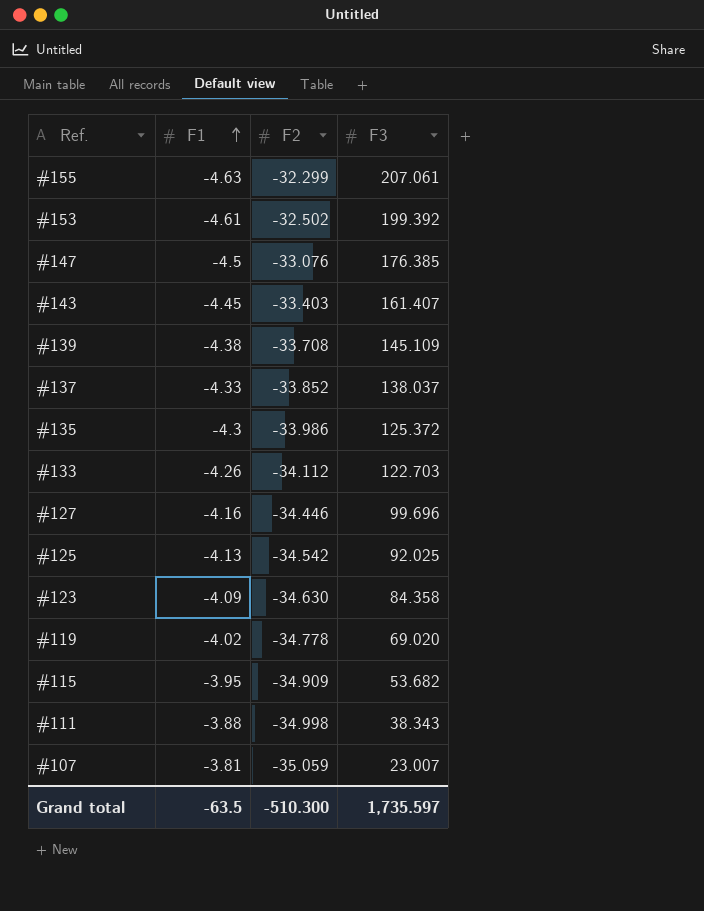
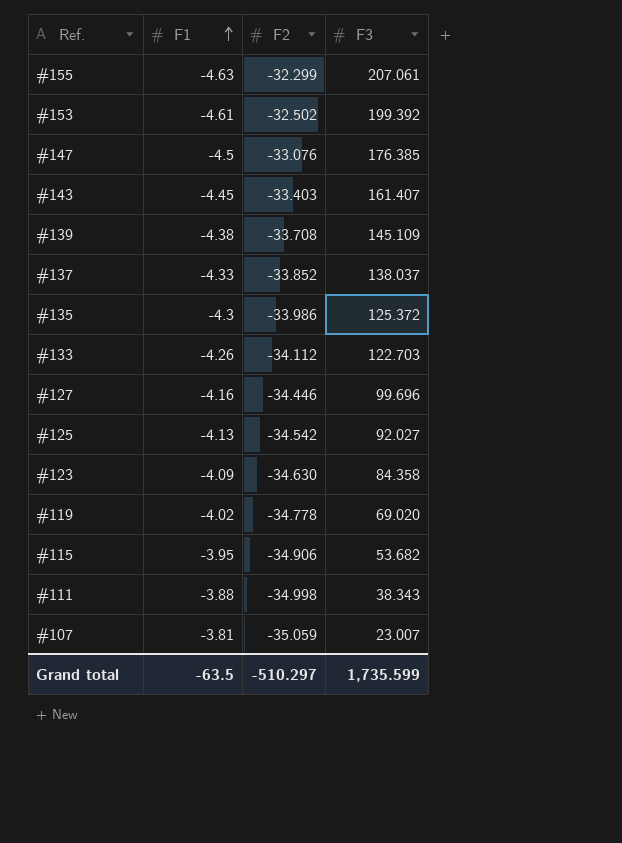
#125 | F3: 92.025 -> 92.027
#115 | F2: -34.909 -> -34.906
Grand total | F2: -510.300 -> -510.297
Grand total | F3: 1,735.597 -> 1,735.599

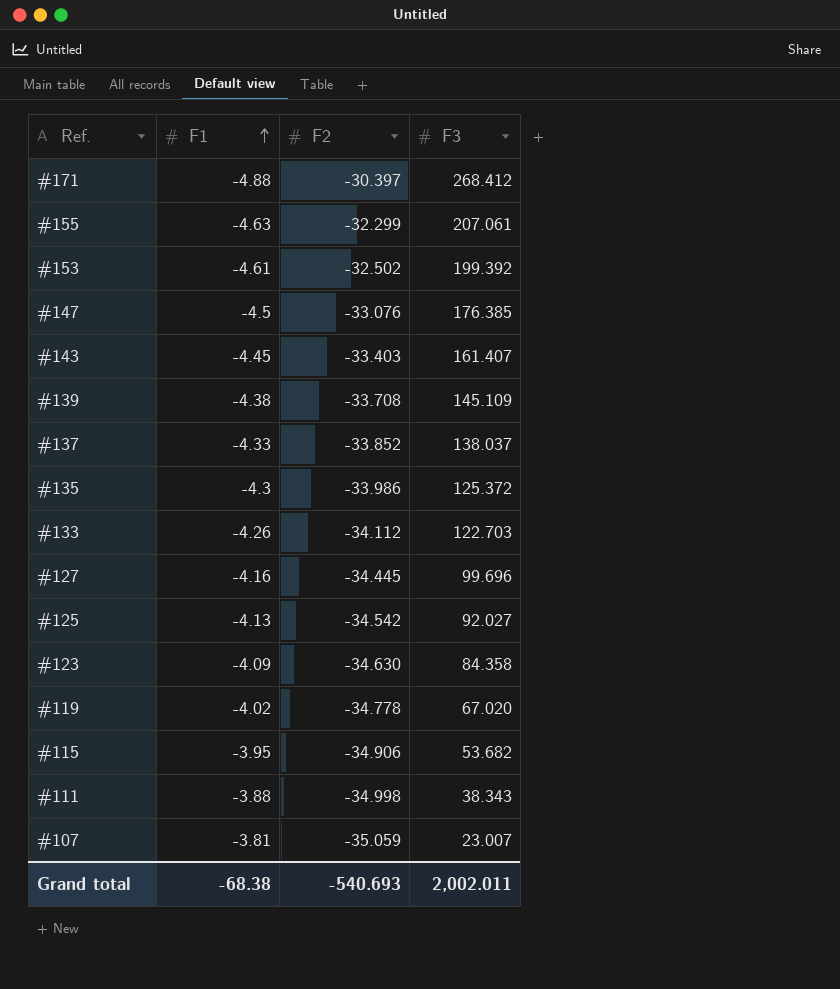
row #171: none -> -4.88 | -30.397 | 268.412
#127 | F2: -34.446 -> -34.445
#119 | F3: 69.020 -> 67.020
Grand total | F1: -63.5 -> -68.38
Grand total | F2: -510.297 -> -540.693
Grand total | F3: 1,735.599 -> 2,002.011

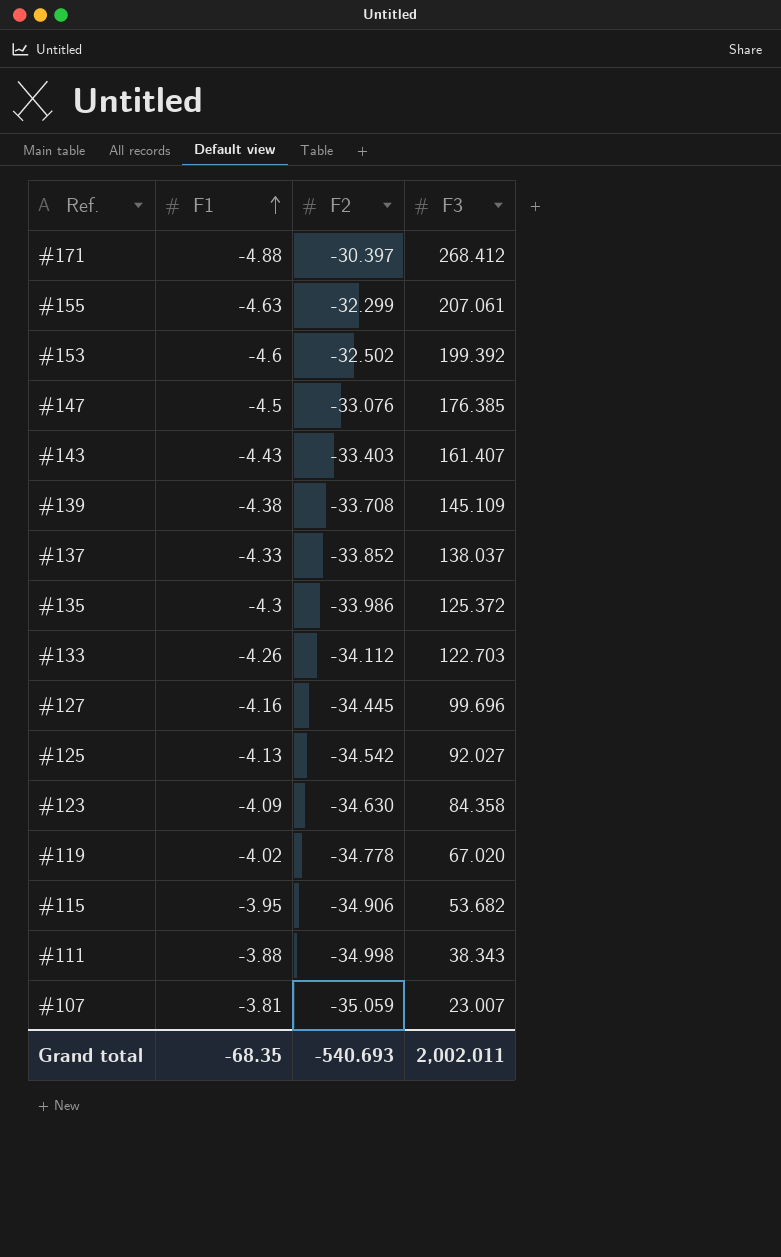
#153 | F1: -4.61 -> -4.6
#143 | F1: -4.45 -> -4.43
Grand total | F1: -68.38 -> -68.35

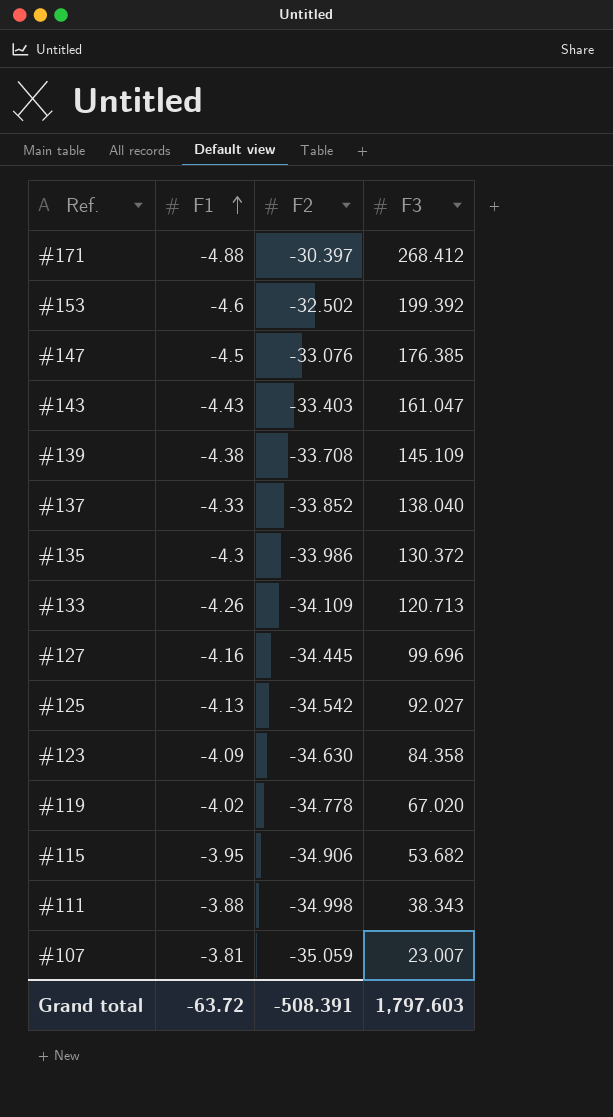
row #155: -4.63 | -32.299 | 207.061 -> none
#143 | F3: 161.407 -> 161.047
#137 | F3: 138.037 -> 138.040
#135 | F3: 125.372 -> 130.372
#133 | F2: -34.112 -> -34.109
#133 | F3: 122.703 -> 120.713
Grand total | F1: -68.35 -> -63.72
Grand total | F2: -540.693 -> -508.391
Grand total | F3: 2,002.011 -> 1,797.603

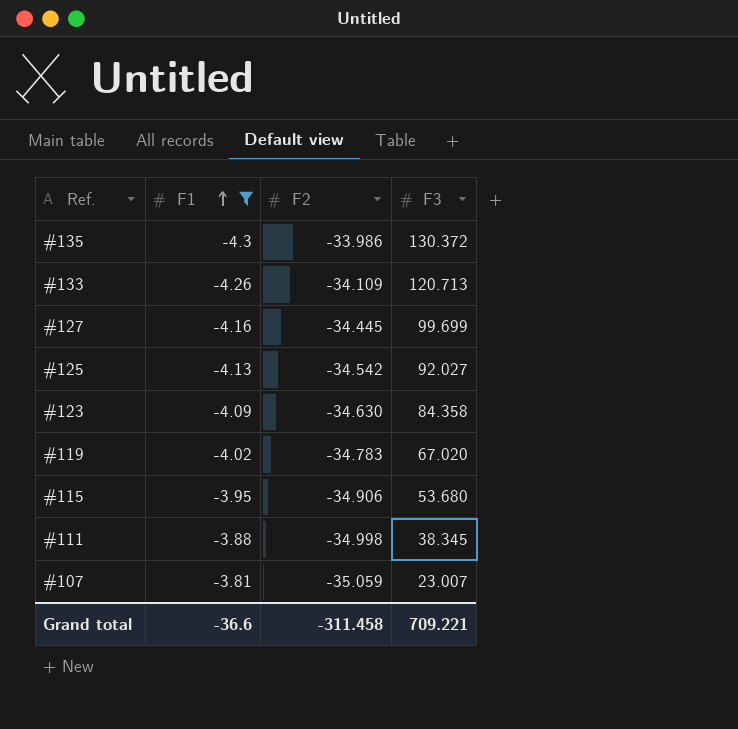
filter: none -> F1 >= -4.3
#127 | F3: 99.696 -> 99.699
#119 | F2: -34.778 -> -34.783
#115 | F3: 53.682 -> 53.680
#111 | F3: 38.343 -> 38.345
Grand total | F1: -63.72 -> -36.6
Grand total | F2: -508.391 -> -311.458
Grand total | F3: 1,797.603 -> 709.221

